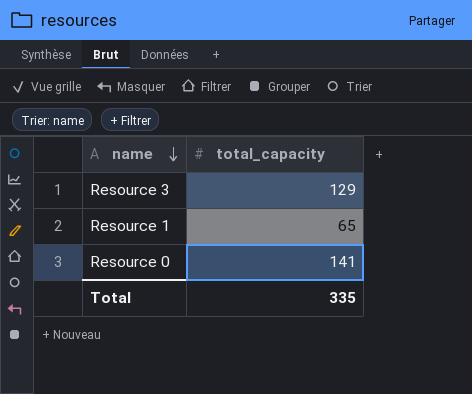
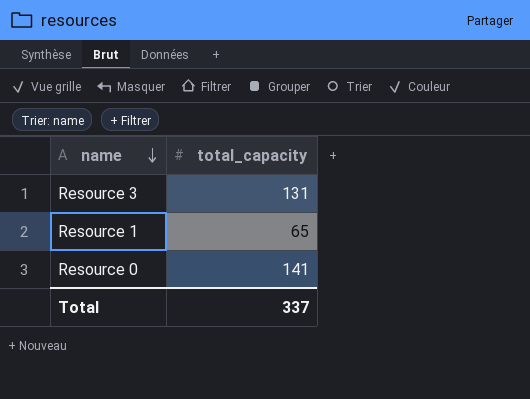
Resource 3 | total_capacity: 129 -> 131
Total | total_capacity: 335 -> 337

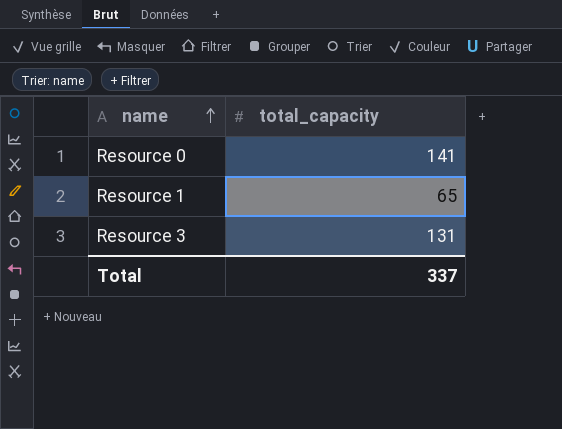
row order: name descending -> name ascending

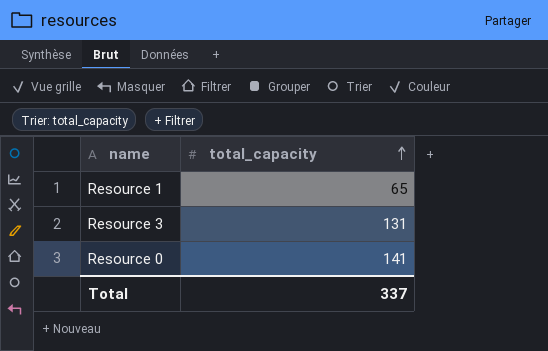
row order: name ascending -> total_capacity ascending

